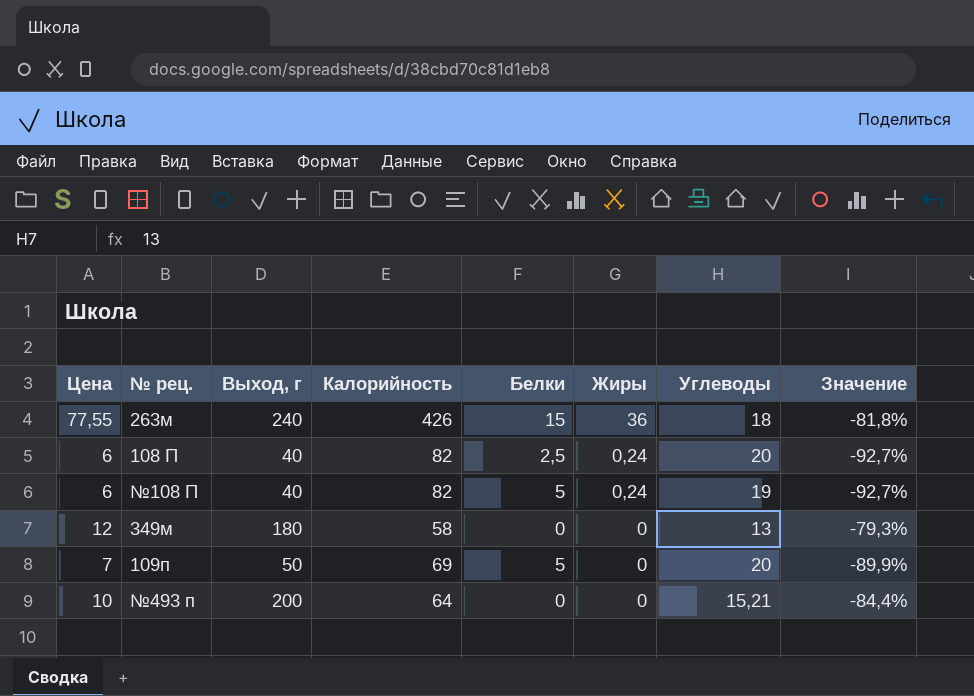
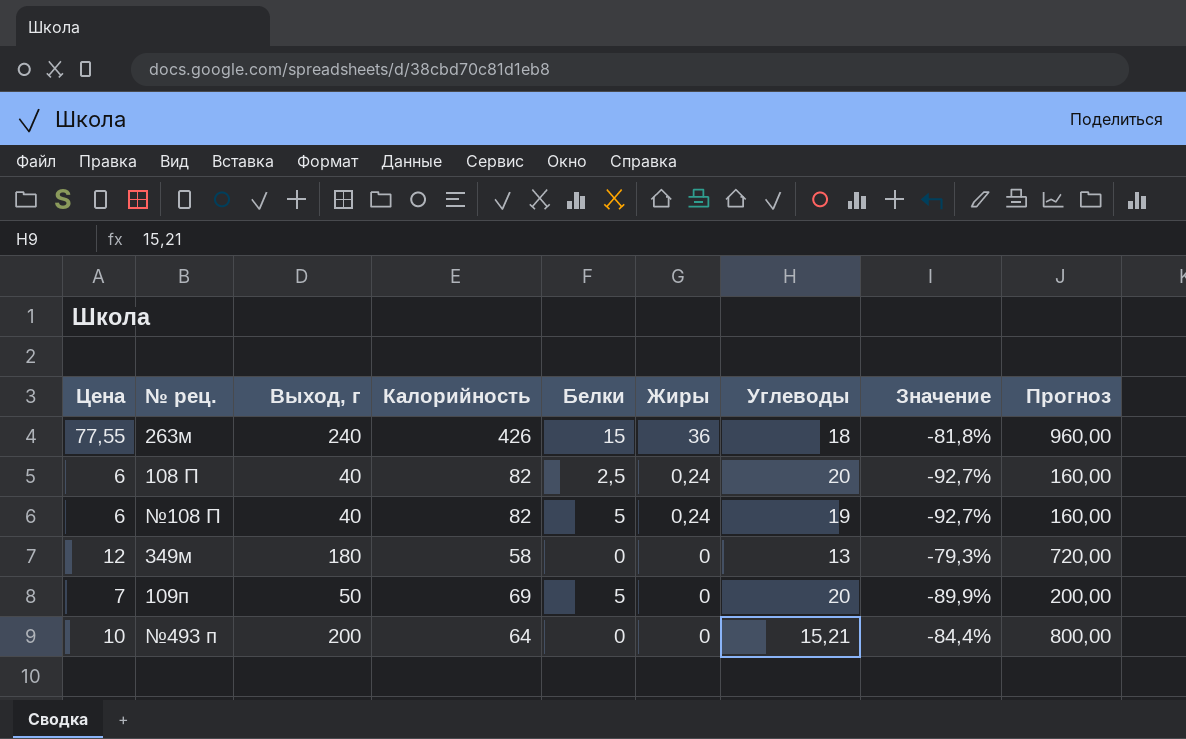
column Прогноз | formula: none -> [Выход, г] * 4

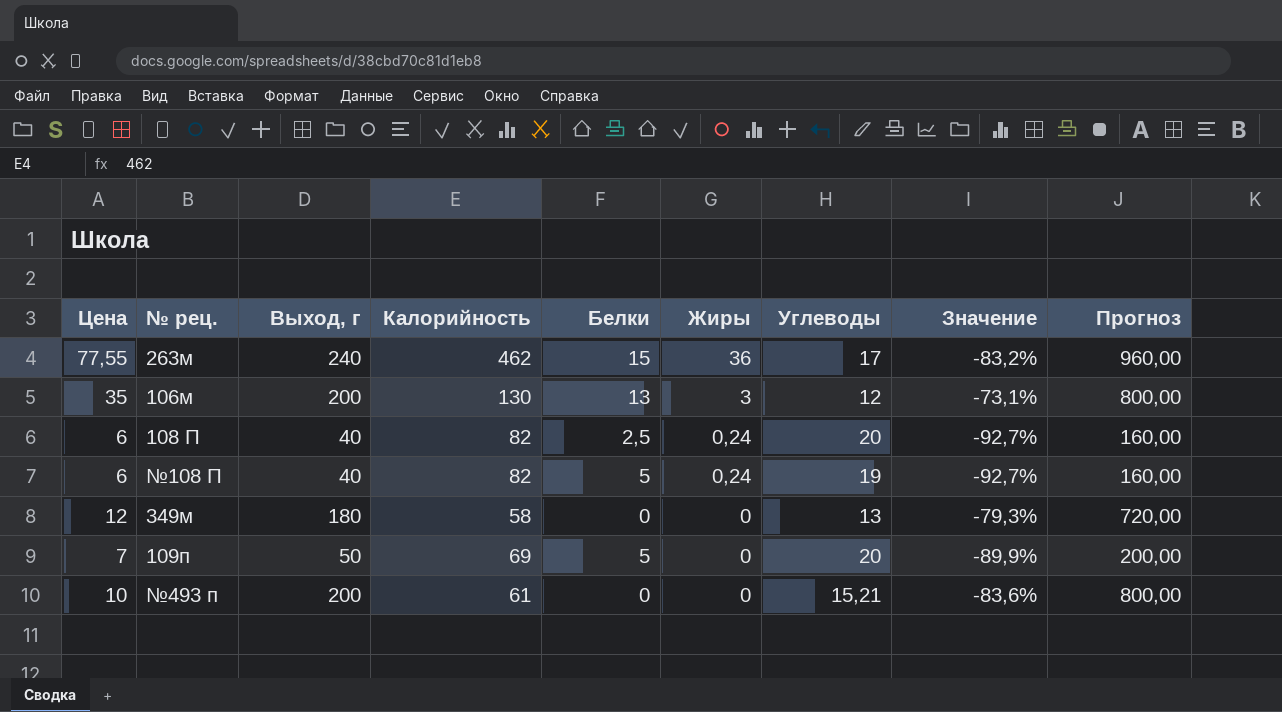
263м | Калорийность: 426 -> 462
263м | Углеводы: 18 -> 17
263м | Значение: -81,8% -> -83,2%
row 106м: none -> 35 | 200 | 130 | 13 | 3 | 12 | -73,1% | 800,00
№493 п | Калорийность: 64 -> 61
№493 п | Значение: -84,4% -> -83,6%

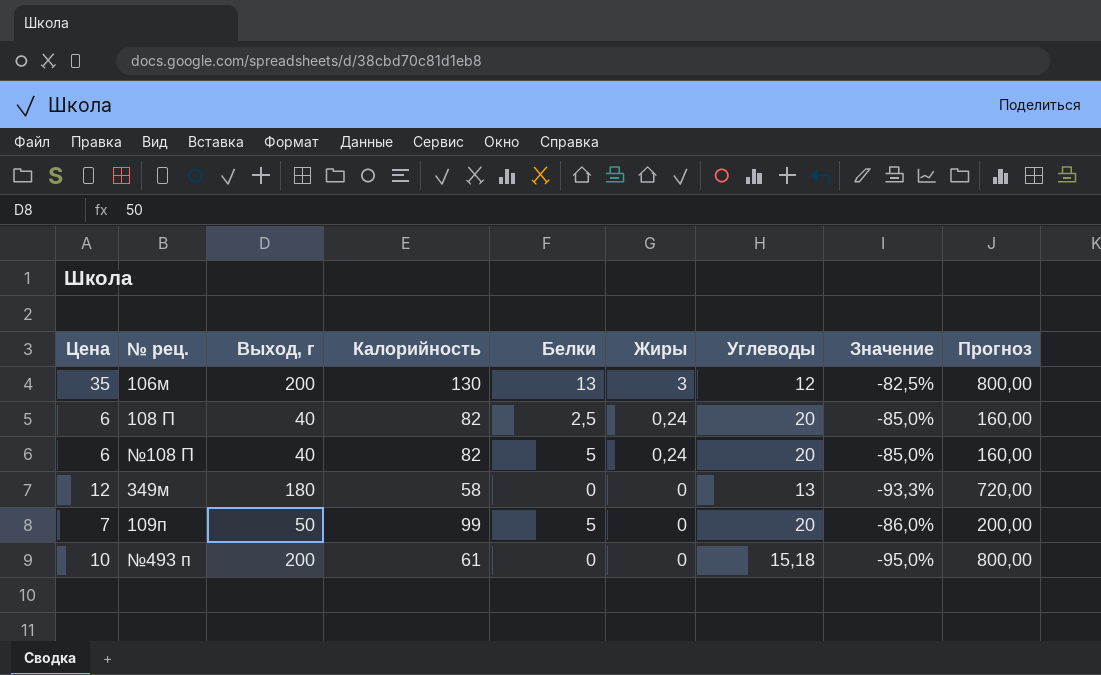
column Значение | formula: ([Цена] - [Калорийность]) / [Калорийность] -> ([Цена] - [Выход, г]) / [Выход, г]
row 263м: 77,55 | 240 | 462 | 15 | 36 | 17 | -83,2% | 960,00 -> none
№108 П | Углеводы: 19 -> 20
109п | Калорийность: 69 -> 99
№493 п | Углеводы: 15,21 -> 15,18

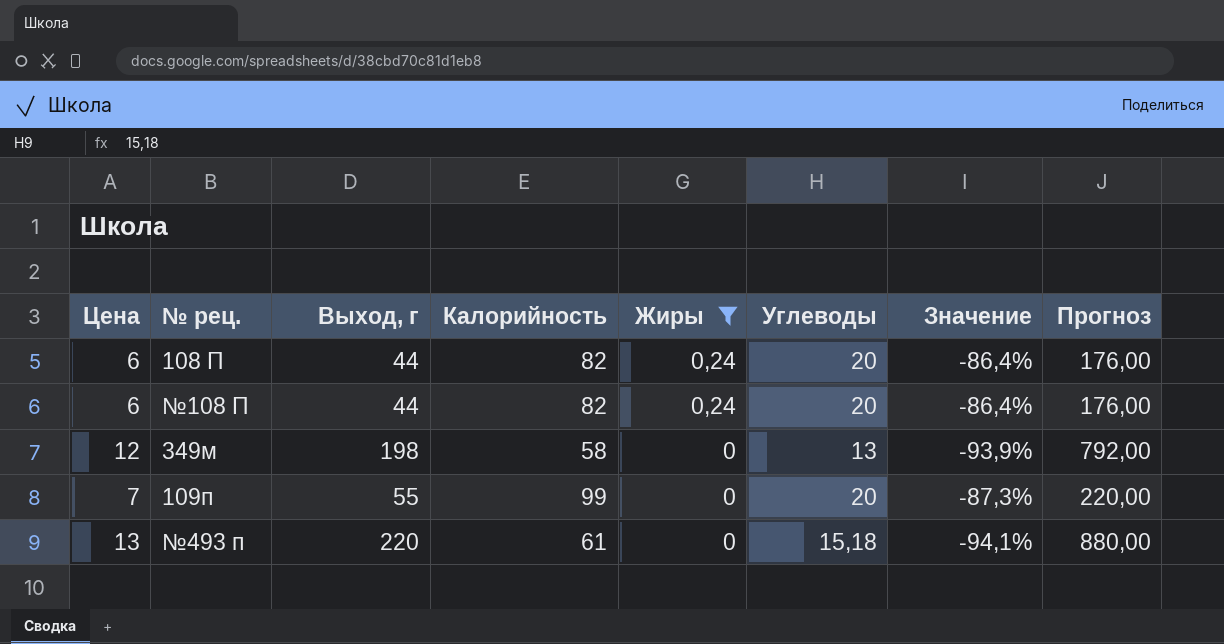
filter: none -> Жиры != 3
column Белки | position: 5 -> none
108 П | Выход, г: 40 -> 44
108 П | Значение: -85,0% -> -86,4%
108 П | Прогноз: 160,00 -> 176,00
№108 П | Выход, г: 40 -> 44
№108 П | Значение: -85,0% -> -86,4%
№108 П | Прогноз: 160,00 -> 176,00
349м | Выход, г: 180 -> 198
349м | Значение: -93,3% -> -93,9%
349м | Прогноз: 720,00 -> 792,00
109п | Выход, г: 50 -> 55
109п | Значение: -86,0% -> -87,3%
109п | Прогноз: 200,00 -> 220,00
№493 п | Цена: 10 -> 13
№493 п | Выход, г: 200 -> 220
№493 п | Значение: -95,0% -> -94,1%
№493 п | Прогноз: 800,00 -> 880,00

